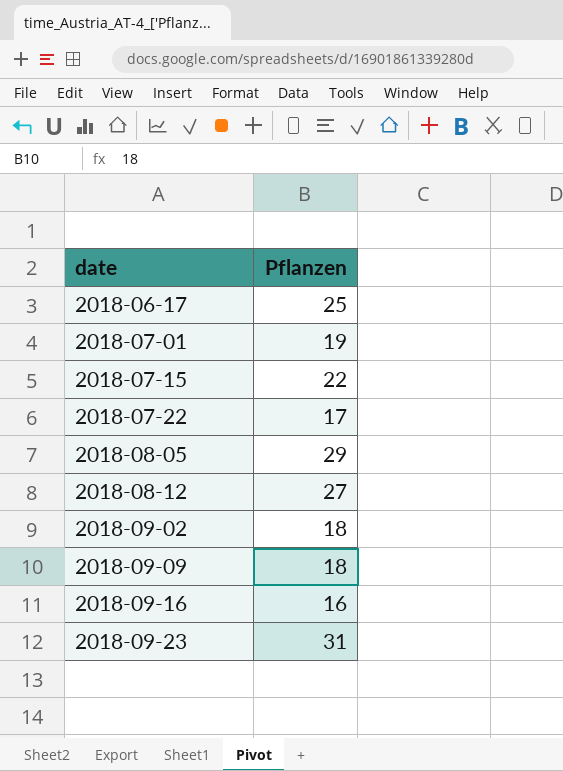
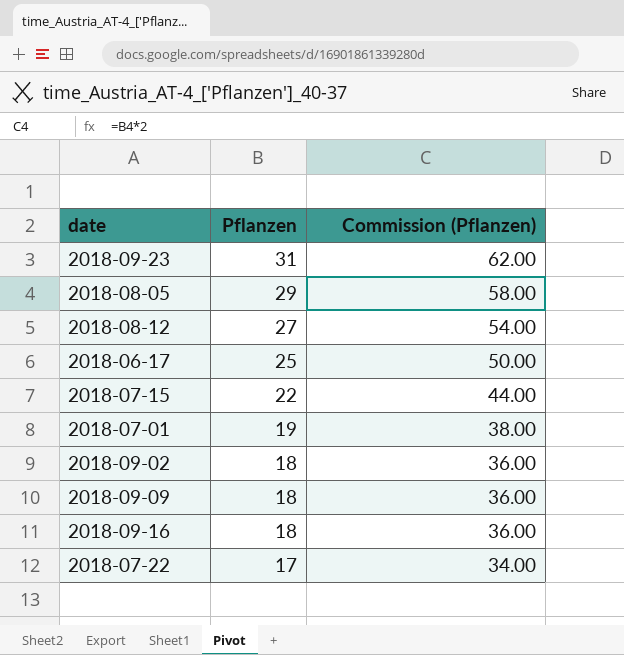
row order: date ascending -> Pflanzen descending
column Commission (Pflanzen) | formula: none -> [Pflanzen] * 2
2018-09-16 | Pflanzen: 16 -> 18

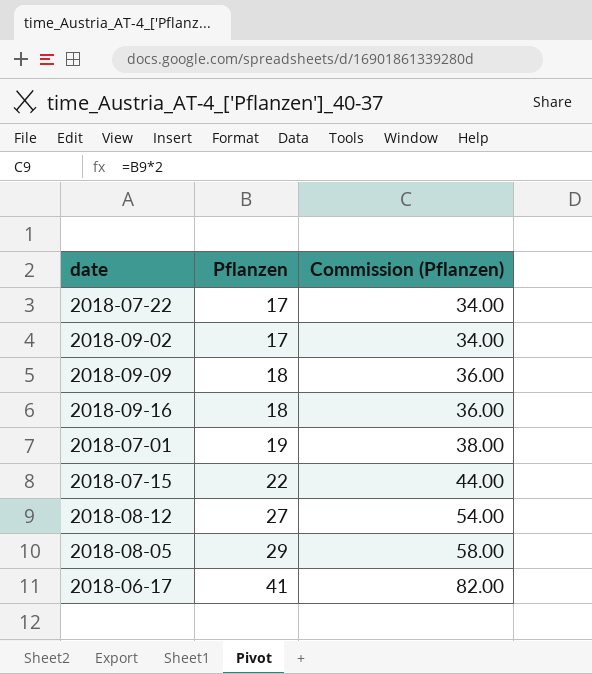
row order: Pflanzen descending -> Pflanzen ascending
row 2018-09-23: 31 | 62.00 -> none
2018-09-02 | Pflanzen: 18 -> 17
2018-09-02 | Commission (Pflanzen): 36.00 -> 34.00
2018-06-17 | Pflanzen: 25 -> 41
2018-06-17 | Commission (Pflanzen): 50.00 -> 82.00

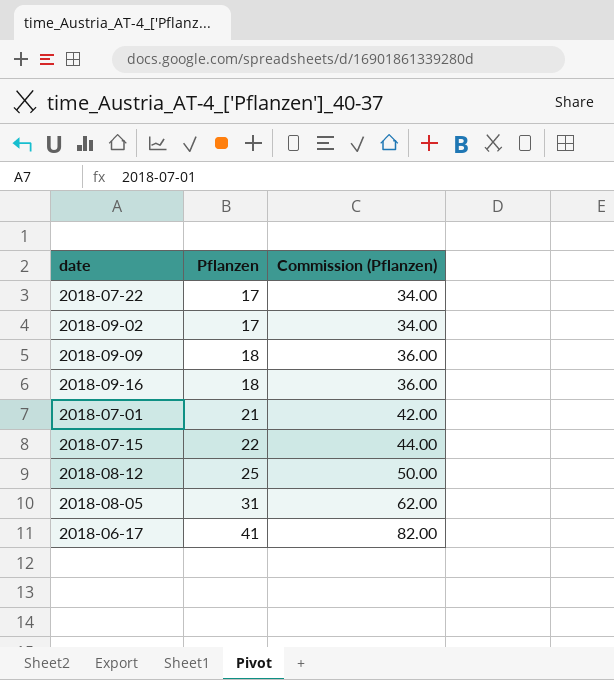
2018-07-01 | Pflanzen: 19 -> 21
2018-07-01 | Commission (Pflanzen): 38.00 -> 42.00
2018-08-12 | Pflanzen: 27 -> 25
2018-08-12 | Commission (Pflanzen): 54.00 -> 50.00
2018-08-05 | Pflanzen: 29 -> 31
2018-08-05 | Commission (Pflanzen): 58.00 -> 62.00

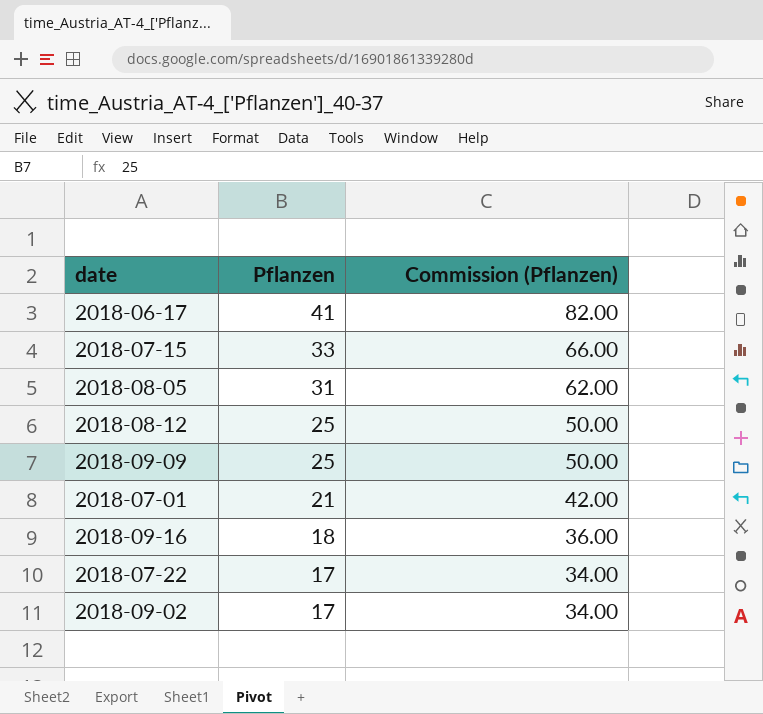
row order: Pflanzen ascending -> Pflanzen descending
2018-07-15 | Pflanzen: 22 -> 33
2018-07-15 | Commission (Pflanzen): 44.00 -> 66.00
2018-09-09 | Pflanzen: 18 -> 25
2018-09-09 | Commission (Pflanzen): 36.00 -> 50.00

